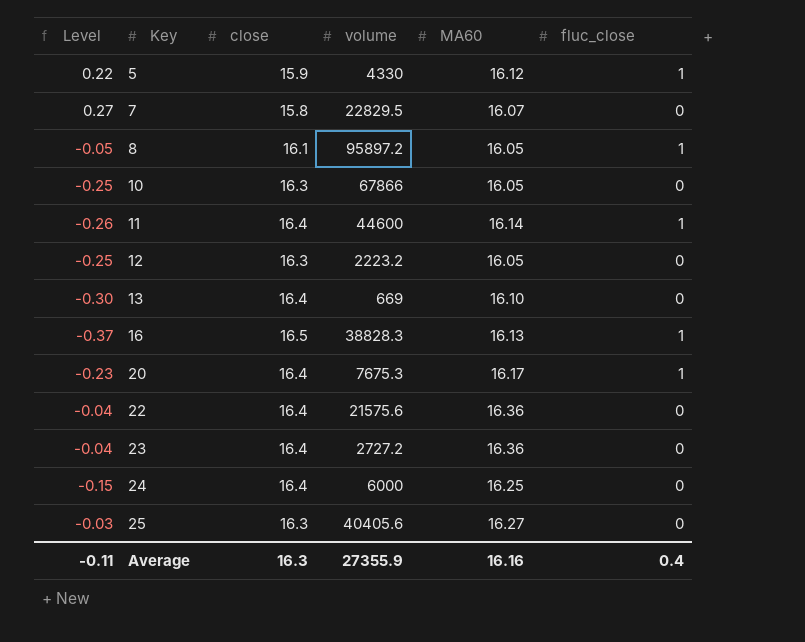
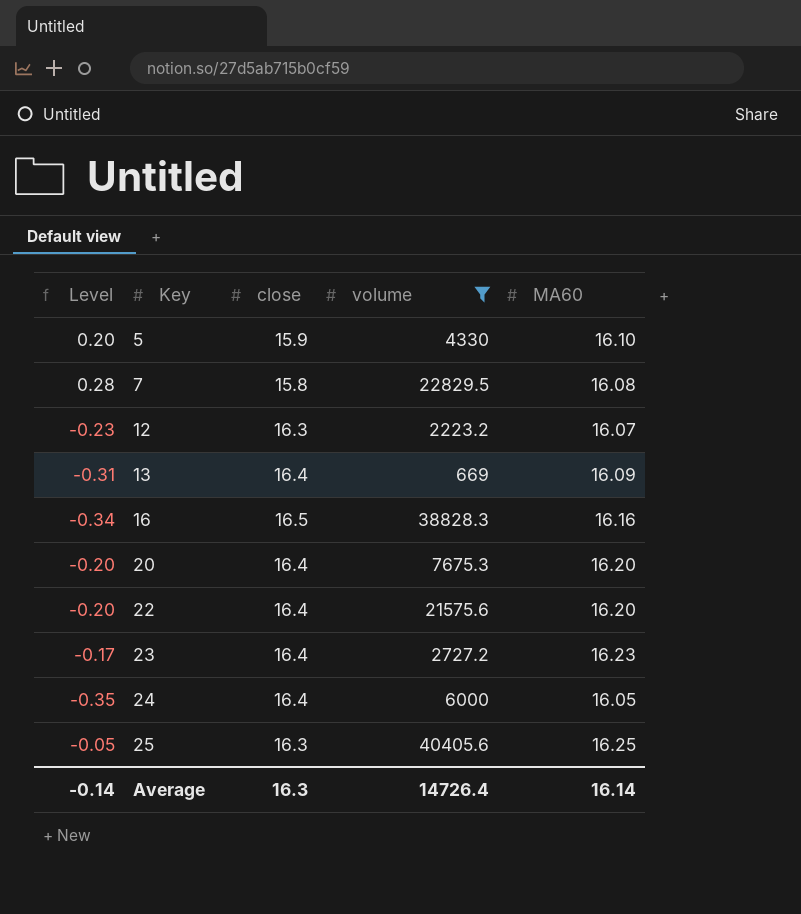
filter: none -> volume <= 40405.6
column fluc_close | position: 6 -> none
5 | Level: 0.22 -> 0.20
5 | MA60: 16.12 -> 16.10
7 | Level: 0.27 -> 0.28
7 | MA60: 16.07 -> 16.08
12 | Level: -0.25 -> -0.23
12 | MA60: 16.05 -> 16.07
13 | Level: -0.30 -> -0.31
13 | MA60: 16.10 -> 16.09
16 | Level: -0.37 -> -0.34
16 | MA60: 16.13 -> 16.16
20 | Level: -0.23 -> -0.20
20 | MA60: 16.17 -> 16.20
22 | Level: -0.04 -> -0.20
22 | MA60: 16.36 -> 16.20
23 | Level: -0.04 -> -0.17
23 | MA60: 16.36 -> 16.23
24 | Level: -0.15 -> -0.35
24 | MA60: 16.25 -> 16.05
25 | Level: -0.03 -> -0.05
25 | MA60: 16.27 -> 16.25
Average | Level: -0.11 -> -0.14
Average | volume: 27355.9 -> 14726.4
Average | MA60: 16.16 -> 16.14

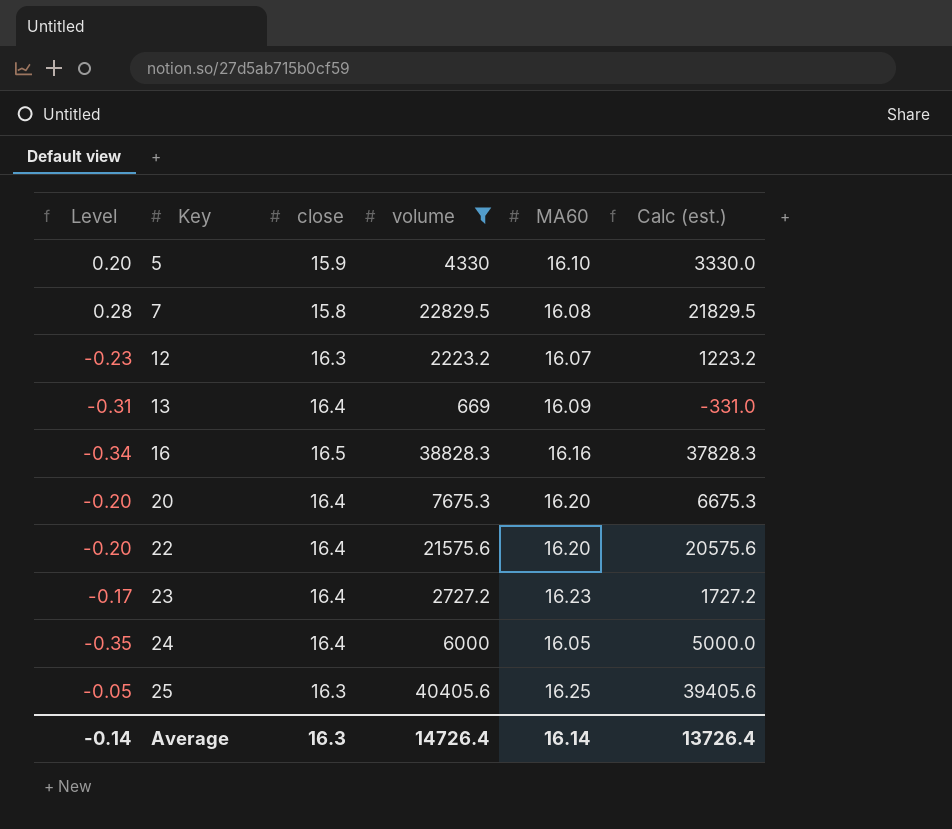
column Calc (est.) | formula: none -> [volume] - 1000

